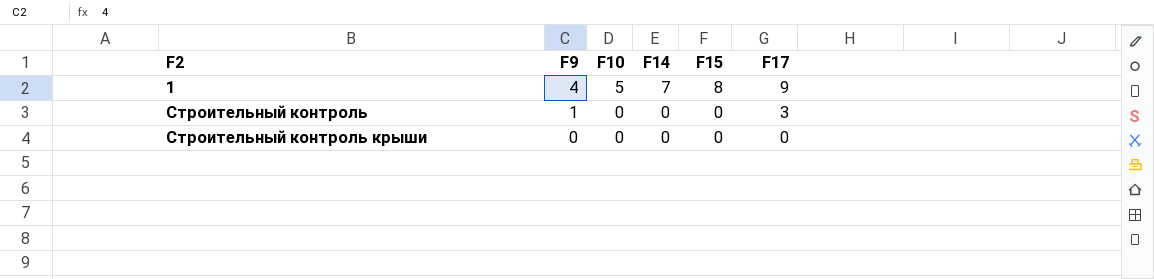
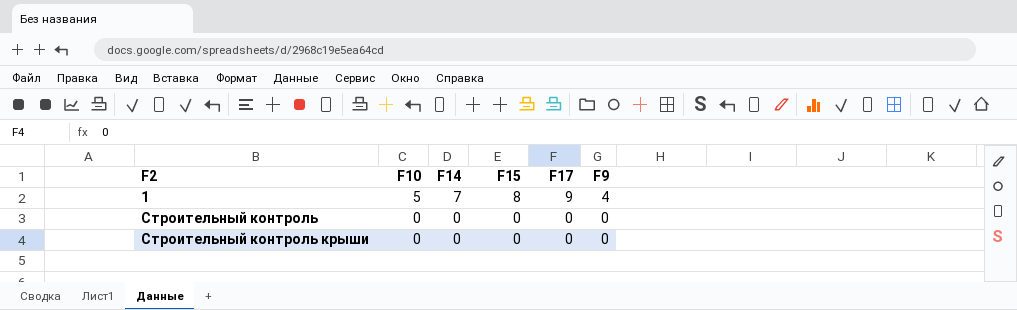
column F9 | position: 2 -> 6
Строительный контроль | F17: 3 -> 0
Строительный контроль | F9: 1 -> 0

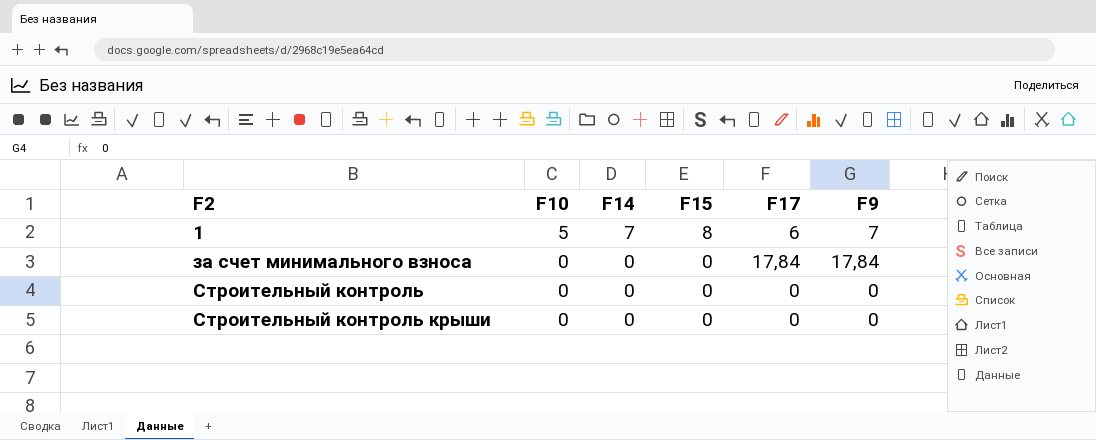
1 | F17: 9 -> 6
1 | F9: 4 -> 7
row за счет минимального взноса: none -> 0 | 0 | 0 | 17,84 | 17,84

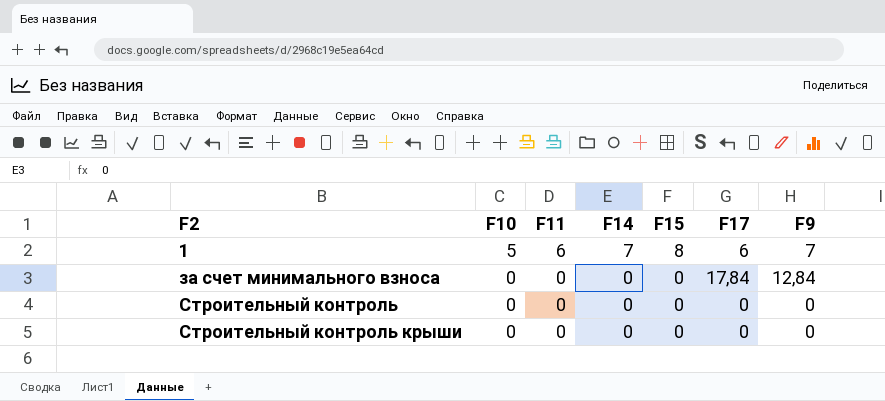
column F11 | position: none -> 3
за счет минимального взноса | F9: 17,84 -> 12,84

